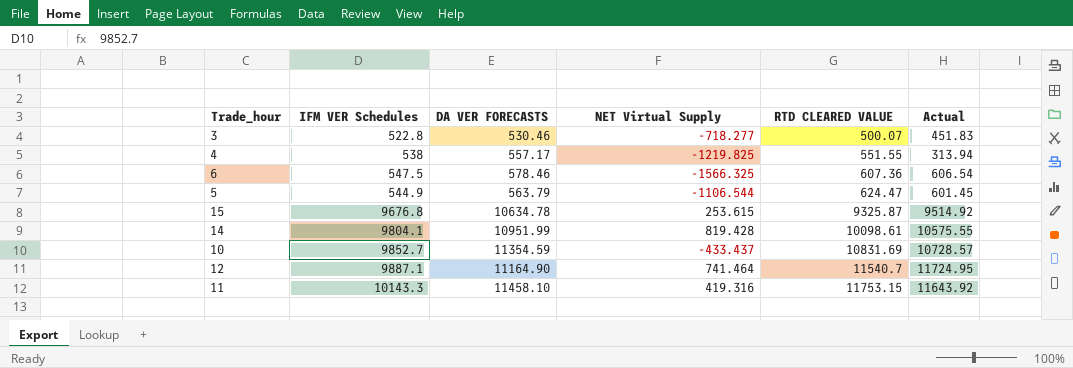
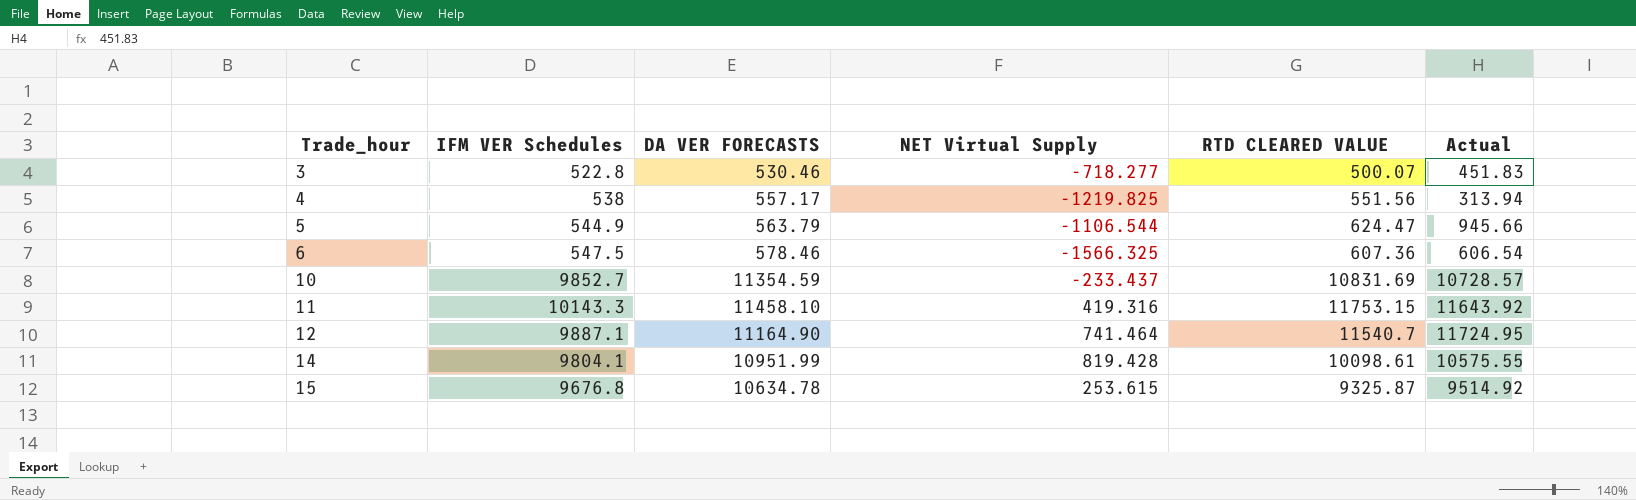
row order: RTD CLEARED VALUE ascending -> Trade_hour ascending
4 | RTD CLEARED VALUE: 551.55 -> 551.56
5 | Actual: 601.45 -> 945.66
10 | NET Virtual Supply: -433.437 -> -233.437

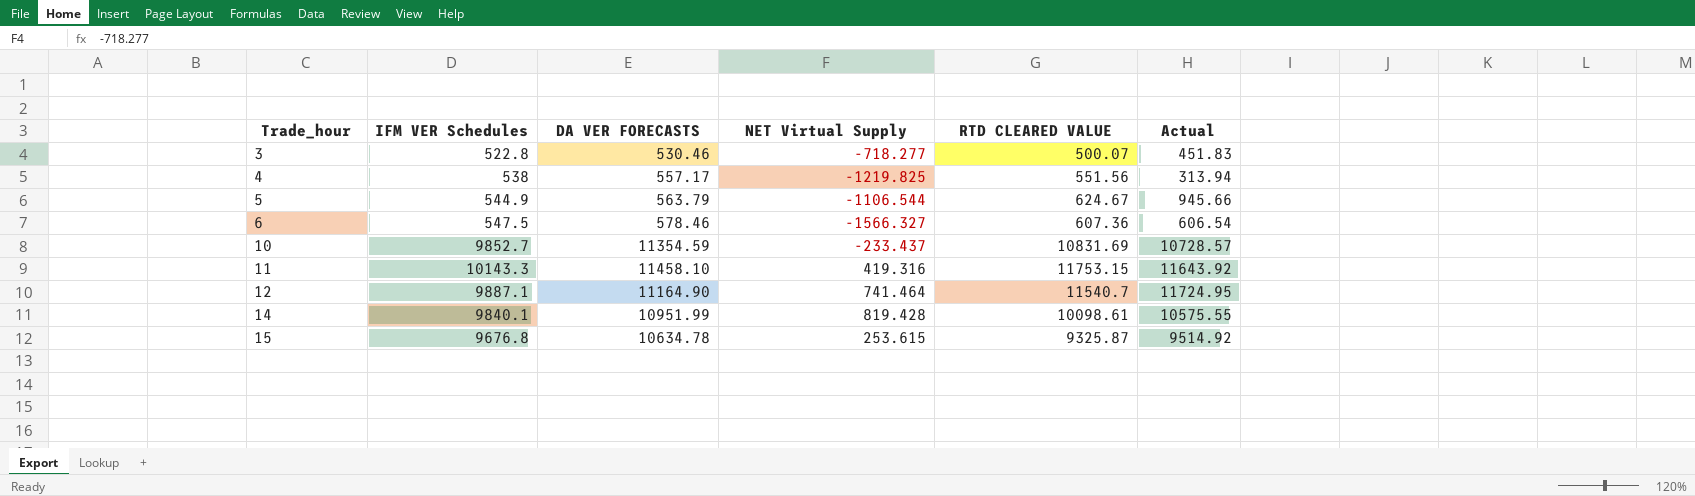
5 | RTD CLEARED VALUE: 624.47 -> 624.67
6 | NET Virtual Supply: -1566.325 -> -1566.327
14 | IFM VER Schedules: 9804.1 -> 9840.1

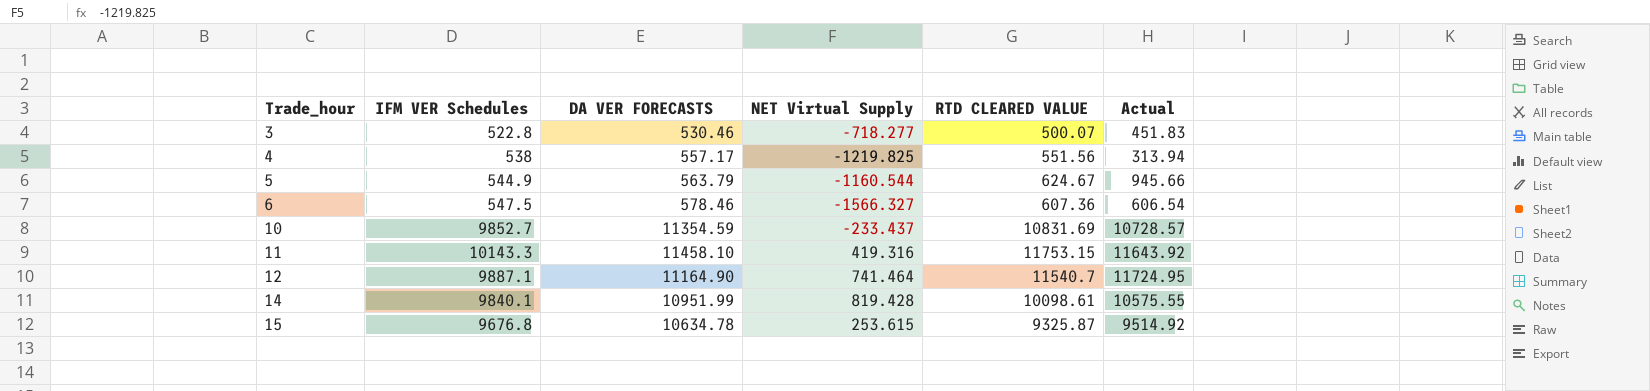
5 | NET Virtual Supply: -1106.544 -> -1160.544

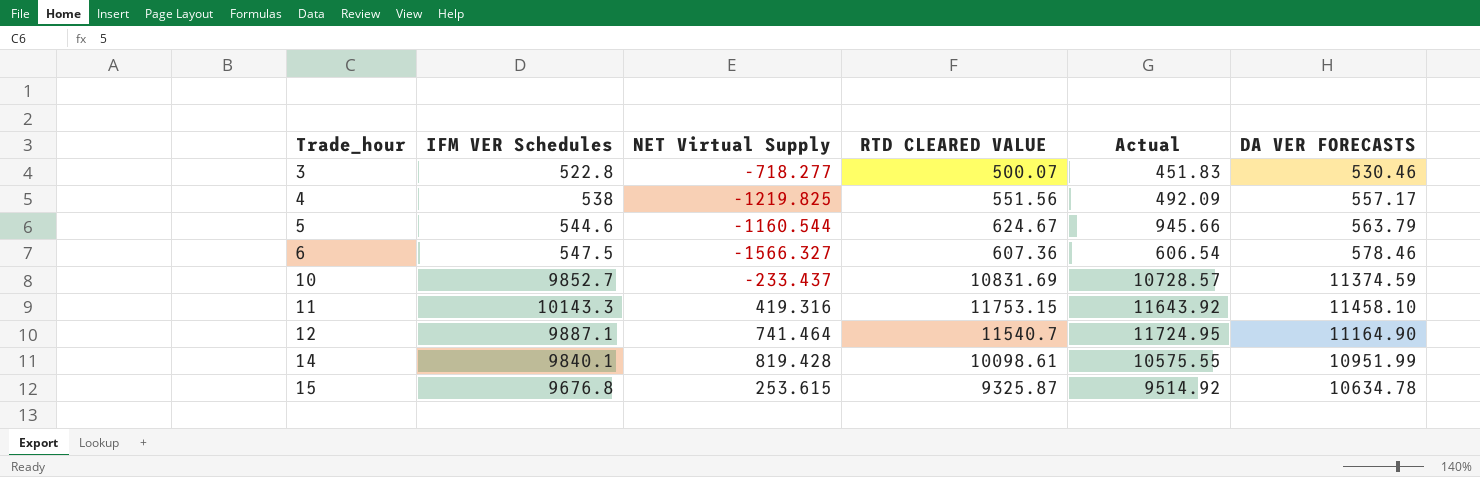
column DA VER FORECASTS | position: 3 -> 6
4 | Actual: 313.94 -> 492.09
5 | IFM VER Schedules: 544.9 -> 544.6
10 | DA VER FORECASTS: 11354.59 -> 11374.59

